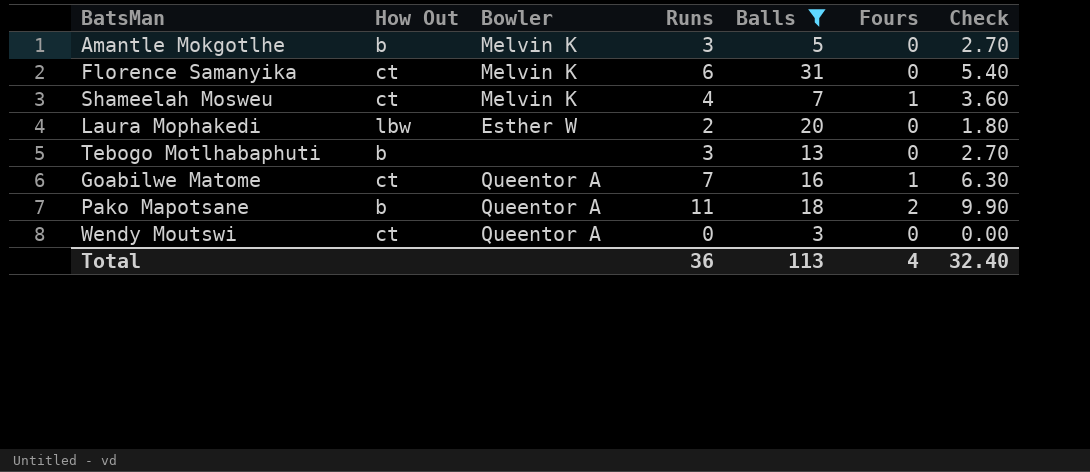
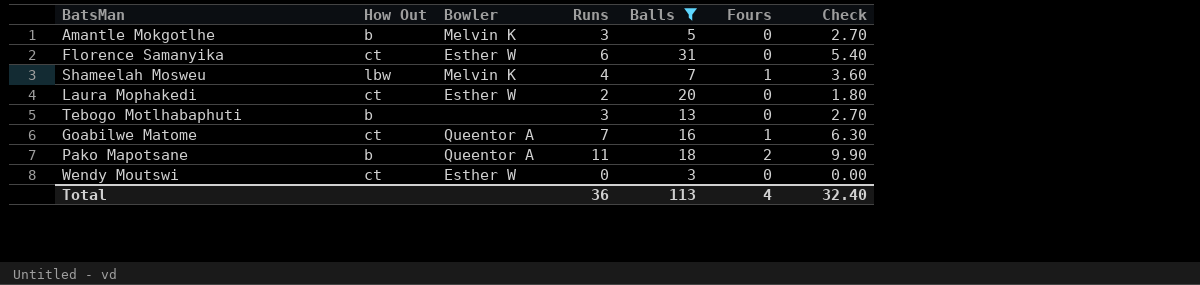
Florence Samanyika | Bowler: Melvin K -> Esther W
Shameelah Mosweu | How Out: ct -> lbw
Laura Mophakedi | How Out: lbw -> ct
Wendy Moutswi | Bowler: Queentor A -> Esther W

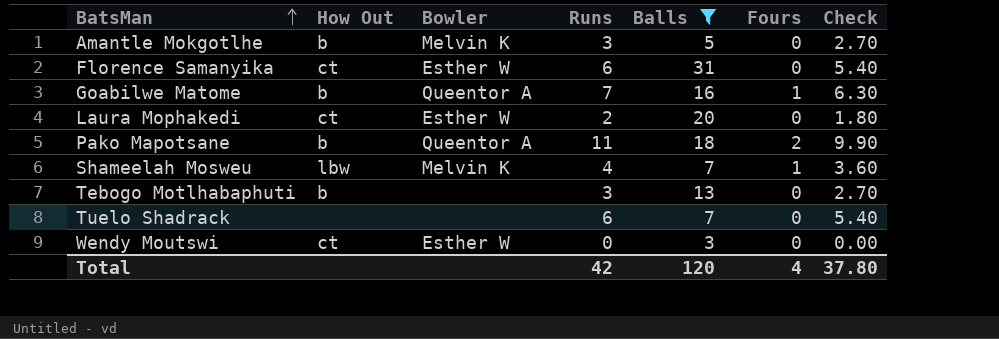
row order: none -> BatsMan ascending
Goabilwe Matome | How Out: ct -> b
row Tuelo Shadrack: none -> none | none | 6 | 7 | 0 | 5.40
Total | Runs: 36 -> 42
Total | Balls: 113 -> 120
Total | Check: 32.40 -> 37.80

